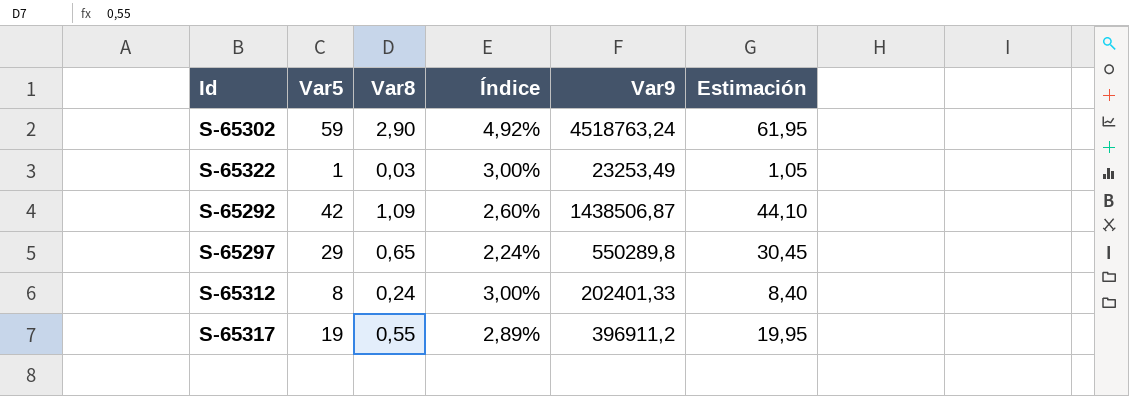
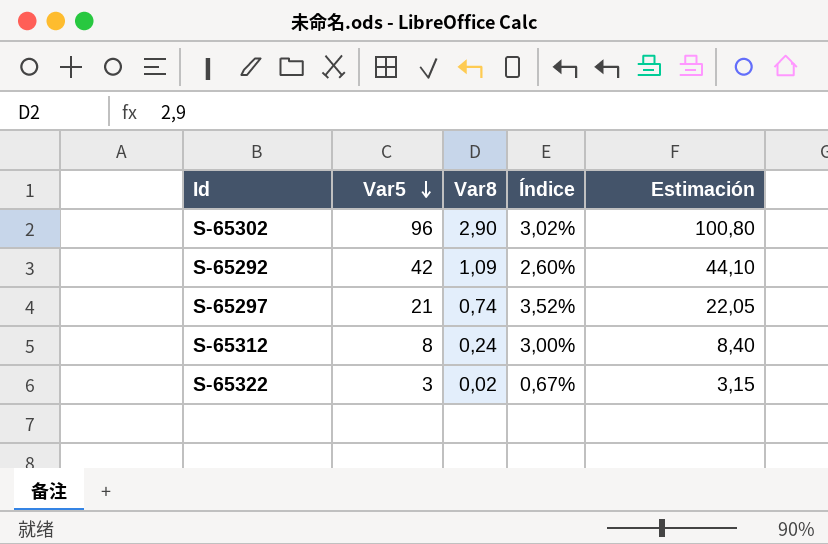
row order: none -> Var5 descending
column Var9 | position: 5 -> none
row S-65317: 19 | 0,55 | 2,89% | 396911,2 | 19,95 -> none
S-65302 | Var5: 59 -> 96
S-65302 | Índice: 4,92% -> 3,02%
S-65302 | Estimación: 61,95 -> 100,80
S-65297 | Var5: 29 -> 21
S-65297 | Var8: 0,65 -> 0,74
S-65297 | Índice: 2,24% -> 3,52%
S-65297 | Estimación: 30,45 -> 22,05
S-65322 | Var5: 1 -> 3
S-65322 | Var8: 0,03 -> 0,02
S-65322 | Índice: 3,00% -> 0,67%
S-65322 | Estimación: 1,05 -> 3,15

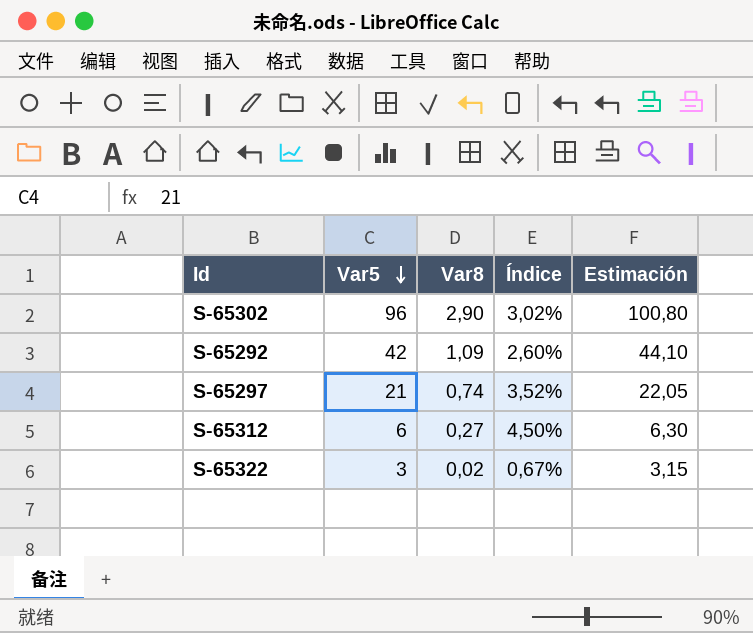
S-65312 | Var5: 8 -> 6
S-65312 | Var8: 0,24 -> 0,27
S-65312 | Índice: 3,00% -> 4,50%
S-65312 | Estimación: 8,40 -> 6,30

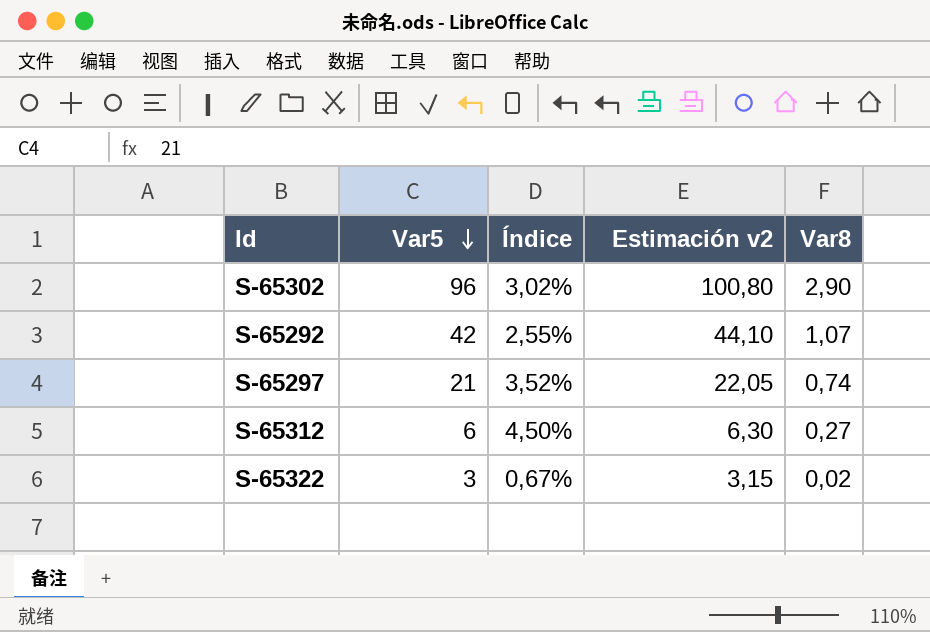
column name: Estimación -> Estimación v2
column Var8 | position: 3 -> 5
S-65292 | Índice: 2,60% -> 2,55%
S-65292 | Var8: 1,09 -> 1,07

